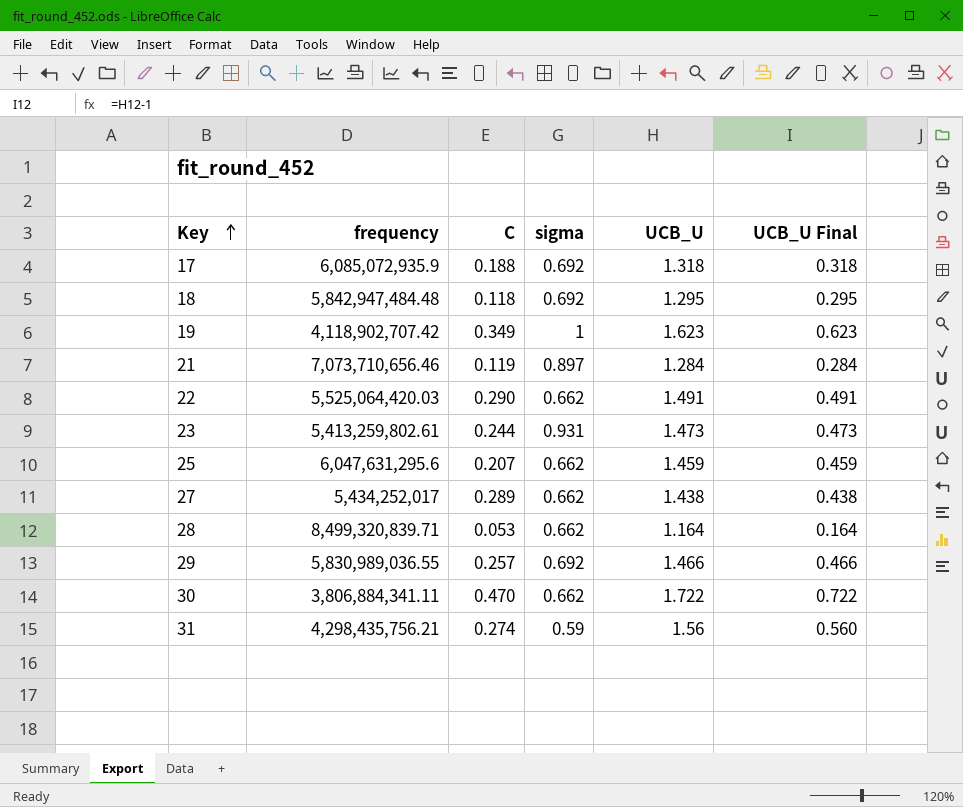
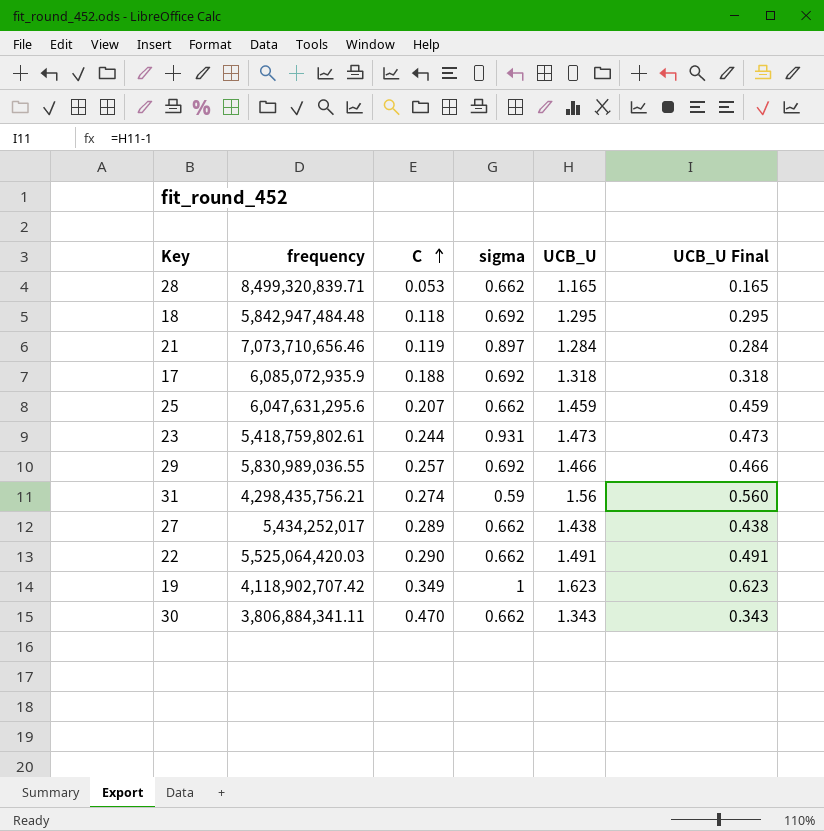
row order: Key ascending -> C ascending
28 | UCB_U: 1.164 -> 1.165
28 | UCB_U Final: 0.164 -> 0.165
23 | frequency: 5,413,259,802.61 -> 5,418,759,802.61
30 | UCB_U: 1.722 -> 1.343
30 | UCB_U Final: 0.722 -> 0.343

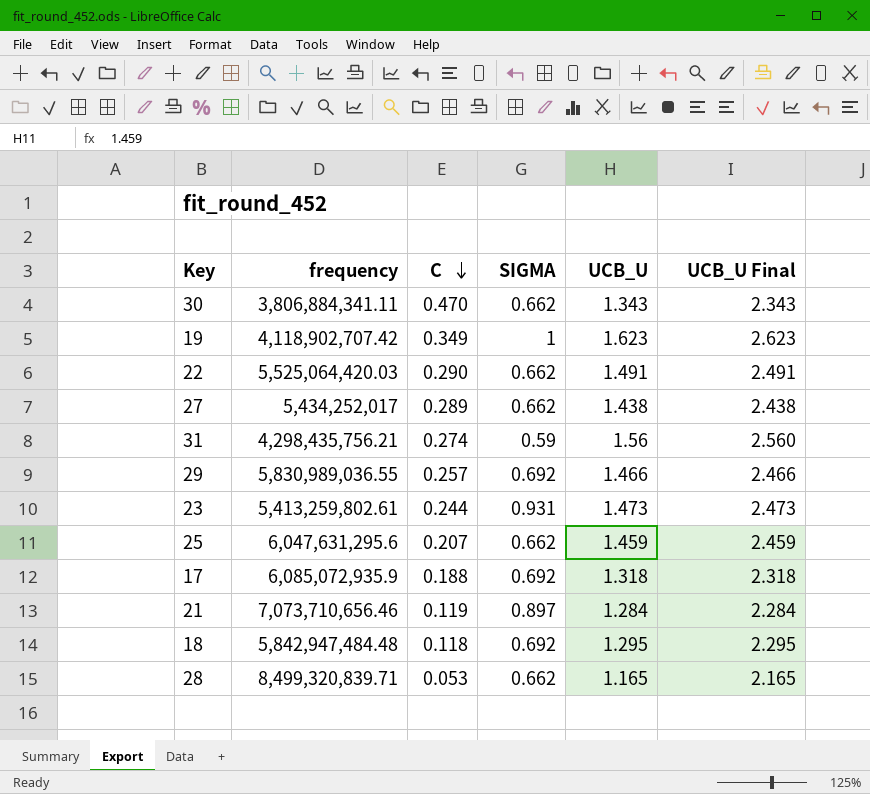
row order: C ascending -> C descending
column name: sigma -> SIGMA
column UCB_U Final | formula: [UCB_U] - 1 -> [UCB_U] + 1
23 | frequency: 5,418,759,802.61 -> 5,413,259,802.61

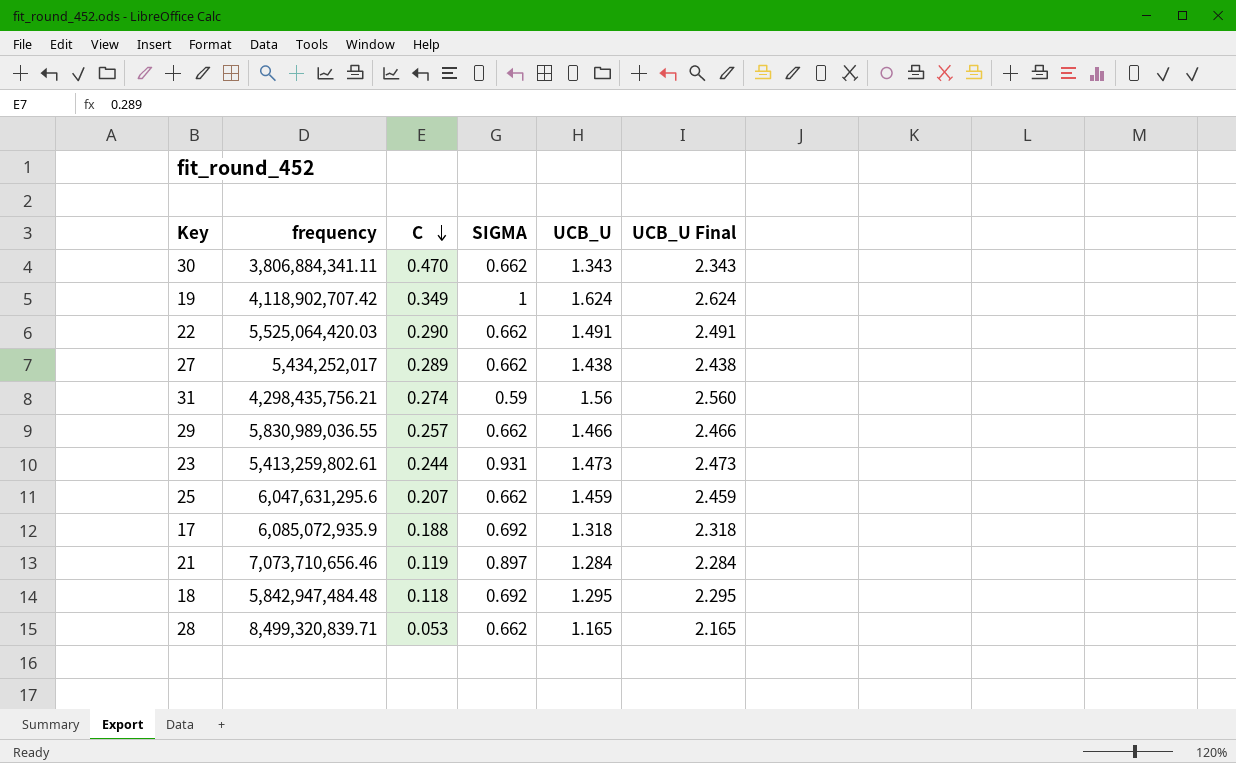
19 | UCB_U: 1.623 -> 1.624
19 | UCB_U Final: 2.623 -> 2.624
29 | SIGMA: 0.692 -> 0.662

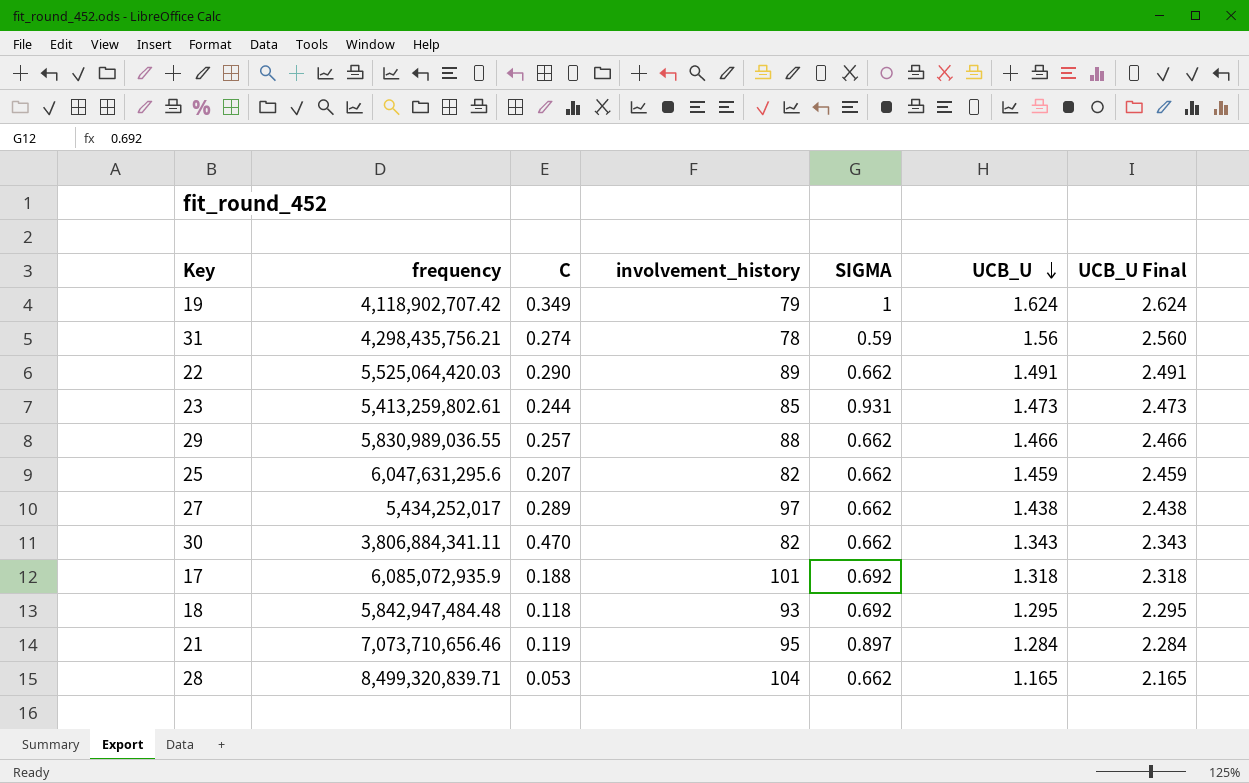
row order: C descending -> UCB_U descending
column involvement_history | position: none -> 4

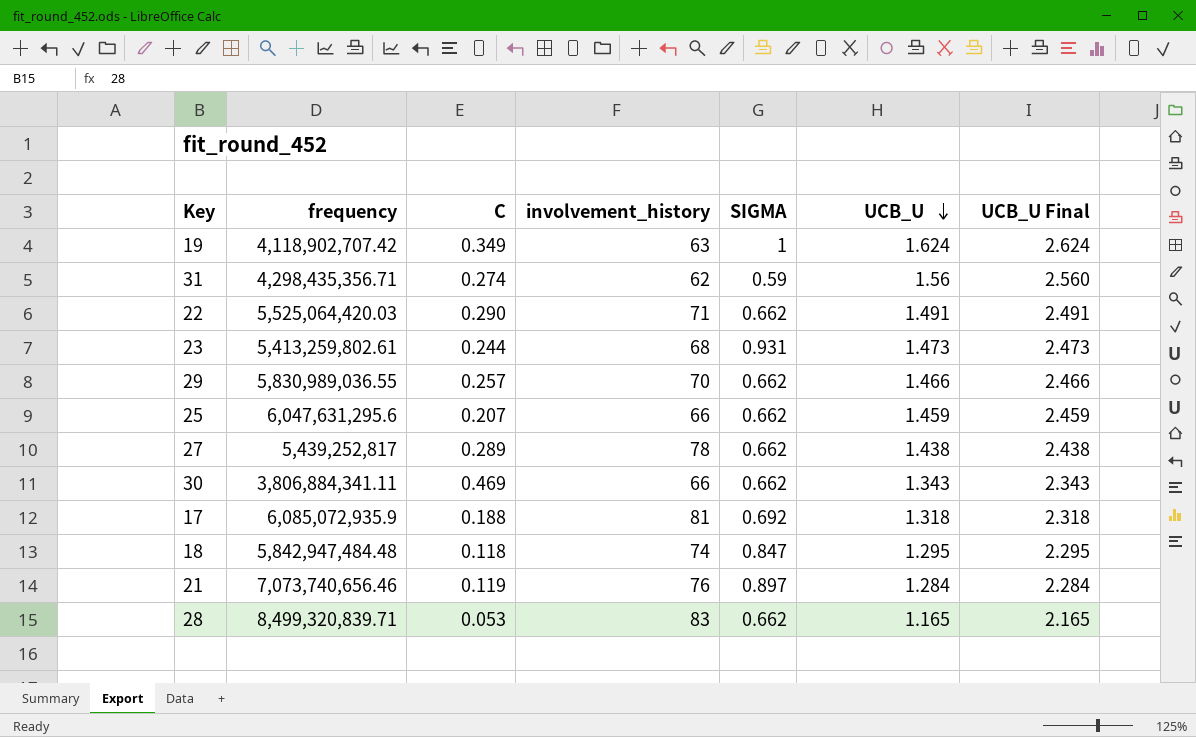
19 | involvement_history: 79 -> 63
31 | frequency: 4,298,435,756.21 -> 4,298,435,356.71
31 | involvement_history: 78 -> 62
22 | involvement_history: 89 -> 71
23 | involvement_history: 85 -> 68
29 | involvement_history: 88 -> 70
25 | involvement_history: 82 -> 66
27 | frequency: 5,434,252,017 -> 5,439,252,817
27 | involvement_history: 97 -> 78
30 | C: 0.470 -> 0.469
30 | involvement_history: 82 -> 66
17 | involvement_history: 101 -> 81
18 | involvement_history: 93 -> 74
18 | SIGMA: 0.692 -> 0.847
21 | frequency: 7,073,710,656.46 -> 7,073,740,656.46
21 | involvement_history: 95 -> 76
28 | involvement_history: 104 -> 83

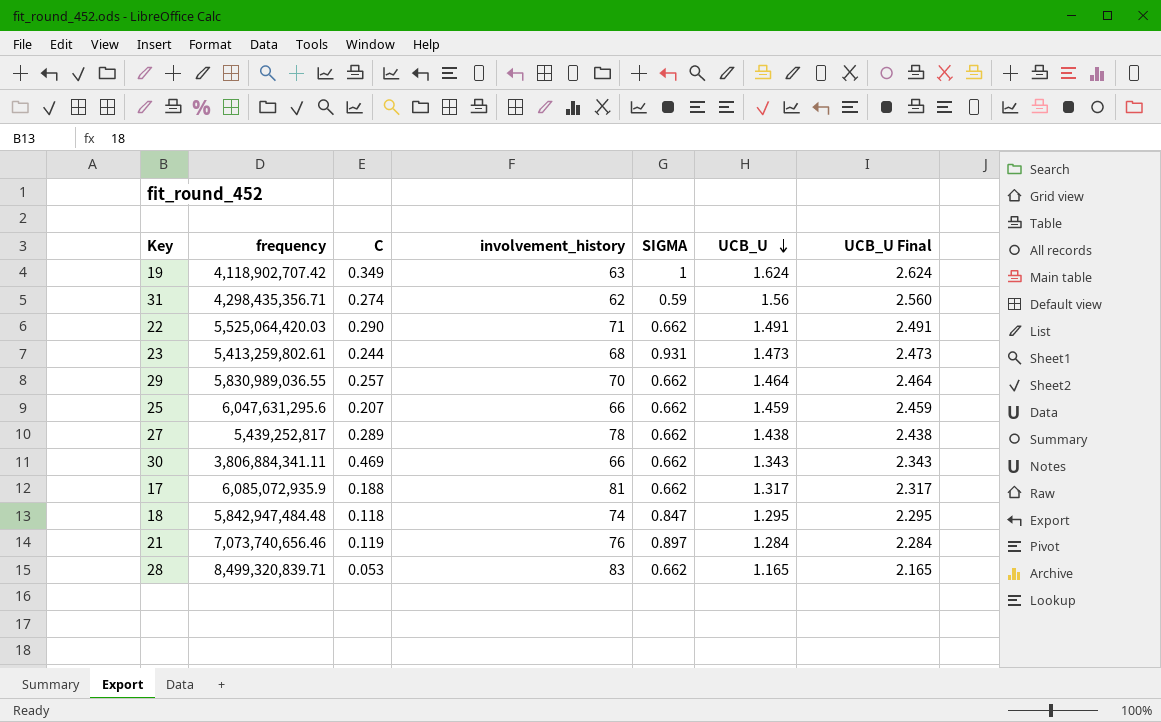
29 | UCB_U: 1.466 -> 1.464
29 | UCB_U Final: 2.466 -> 2.464
17 | SIGMA: 0.692 -> 0.662
17 | UCB_U: 1.318 -> 1.317
17 | UCB_U Final: 2.318 -> 2.317

